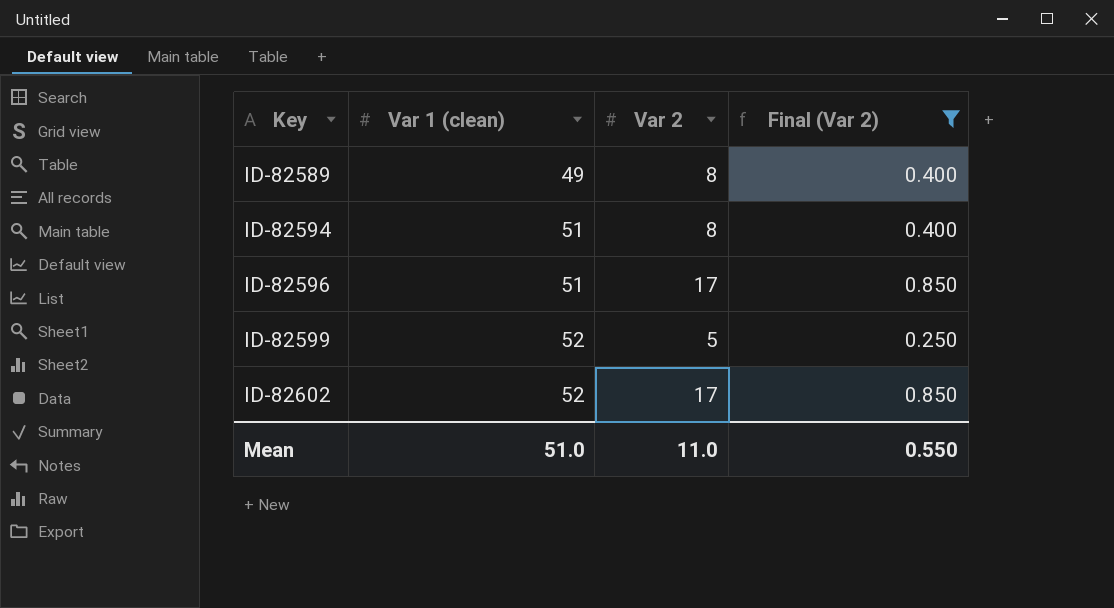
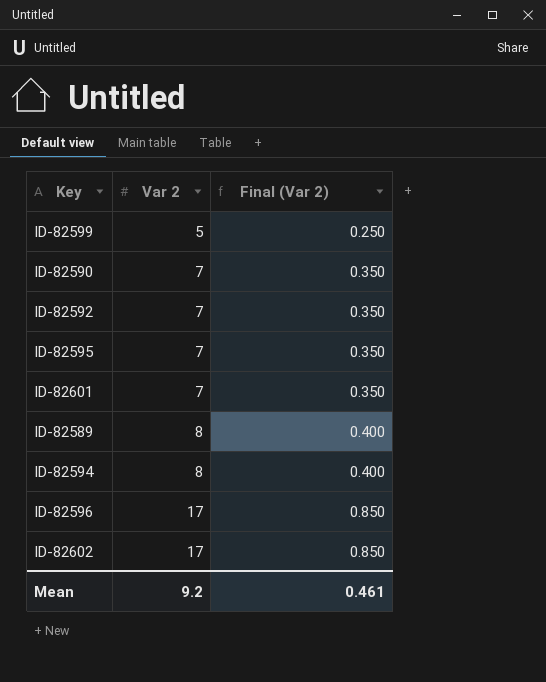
filter: Final (Var 2) != 0.350 -> none
row order: Key ascending -> Var 2 ascending
column Var 1 (clean) | position: 2 -> none
Mean | Var 2: 11.0 -> 9.2
Mean | Final (Var 2): 0.550 -> 0.461

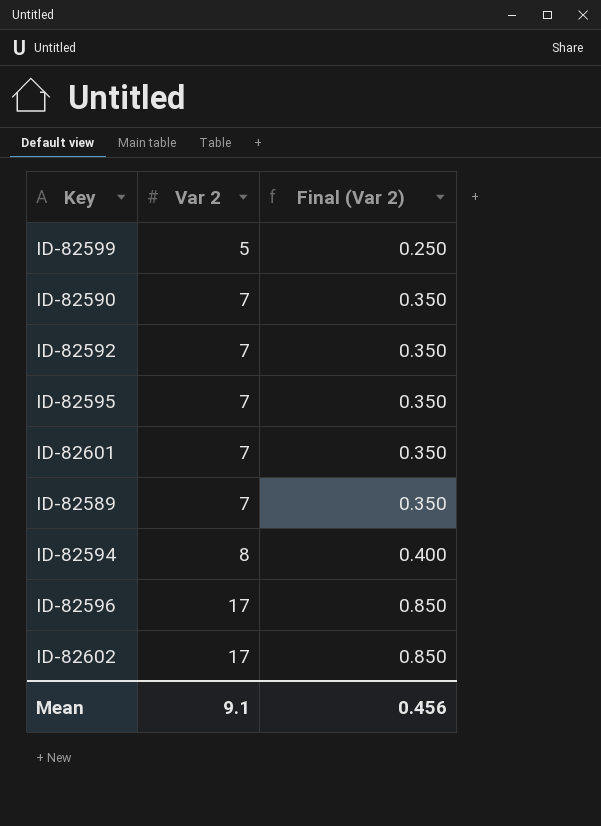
ID-82589 | Var 2: 8 -> 7
ID-82589 | Final (Var 2): 0.400 -> 0.350
Mean | Var 2: 9.2 -> 9.1
Mean | Final (Var 2): 0.461 -> 0.456

